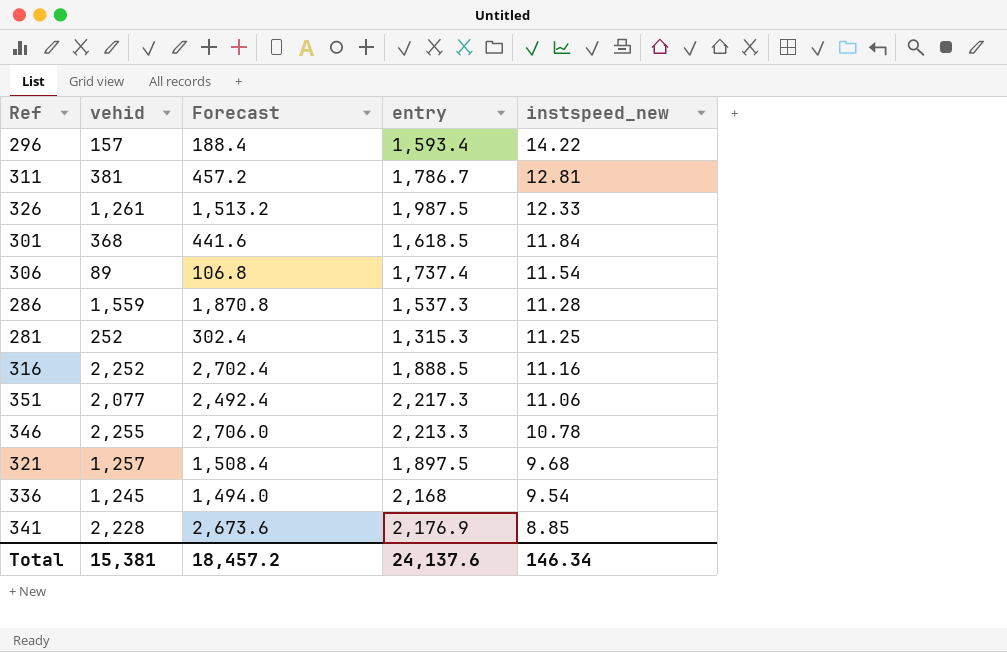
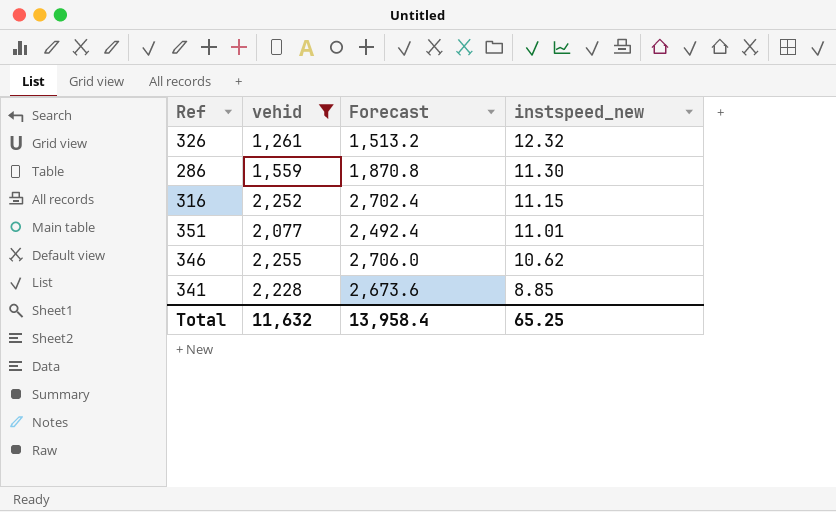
filter: none -> vehid >= 1,261
column entry | position: 4 -> none
326 | instspeed_new: 12.33 -> 12.32
286 | instspeed_new: 11.28 -> 11.30
316 | instspeed_new: 11.16 -> 11.15
351 | instspeed_new: 11.06 -> 11.01
346 | instspeed_new: 10.78 -> 10.62
Total | vehid: 15,381 -> 11,632
Total | Forecast: 18,457.2 -> 13,958.4
Total | instspeed_new: 146.34 -> 65.25

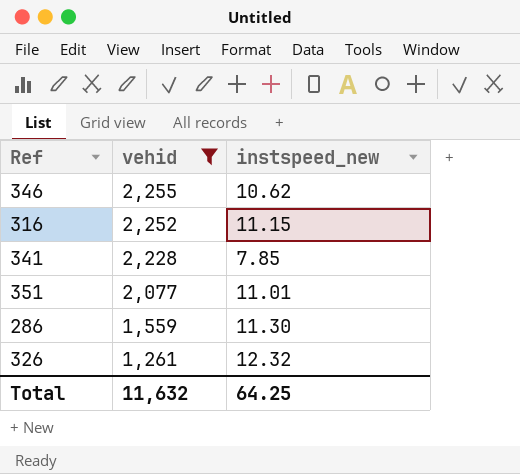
row order: instspeed_new descending -> vehid descending
column Forecast | formula: [vehid] * 1.2 -> none
341 | instspeed_new: 8.85 -> 7.85
Total | instspeed_new: 65.25 -> 64.25

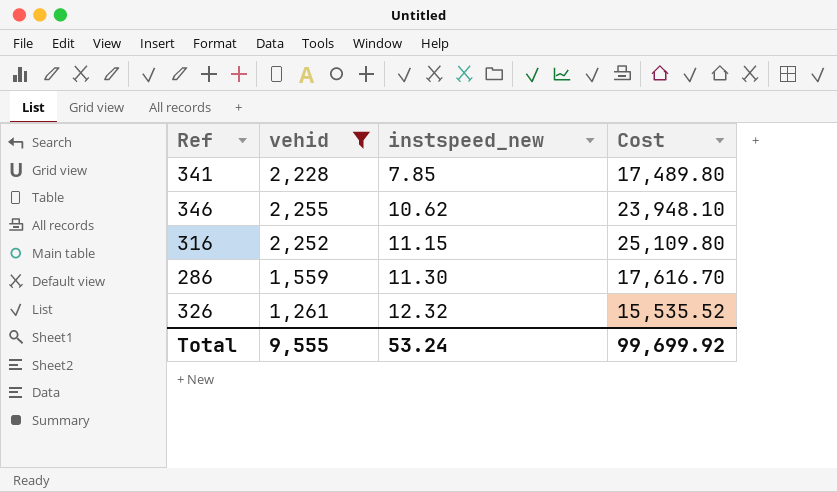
row order: vehid descending -> instspeed_new ascending
column Cost | formula: none -> [vehid] * [instspeed_new]
row 351: 2,077 | 11.01 -> none
Total | vehid: 11,632 -> 9,555
Total | instspeed_new: 64.25 -> 53.24

